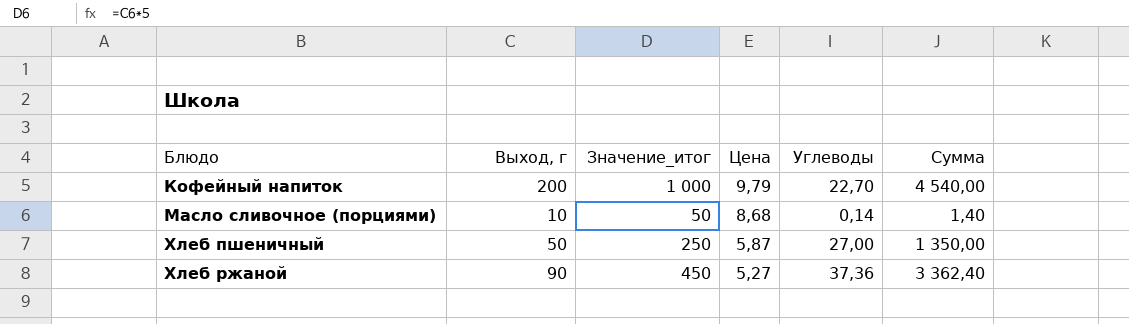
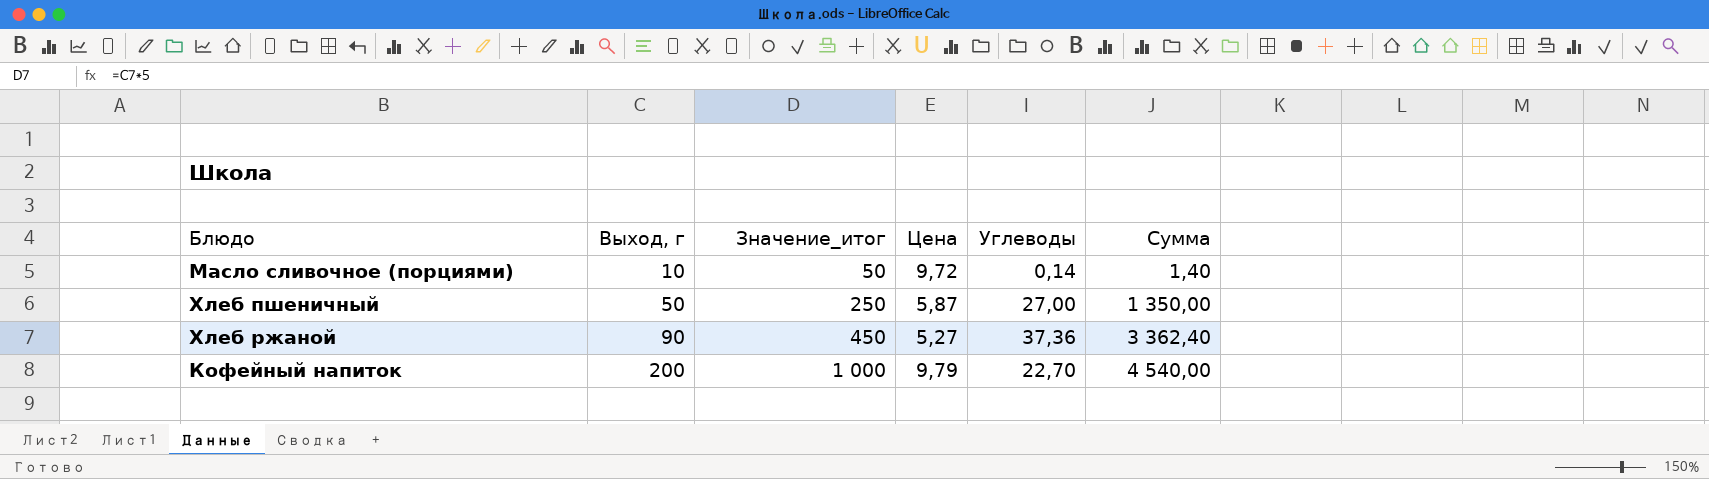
row order: Блюдо ascending -> Выход, г ascending
Масло сливочное (порциями) | Цена: 8,68 -> 9,72

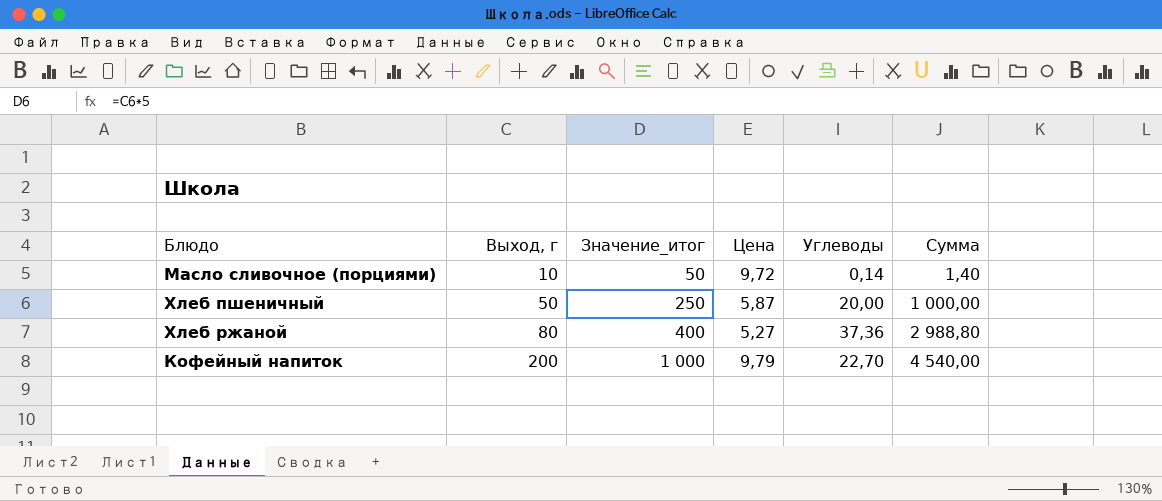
Хлеб пшеничный | Углеводы: 27,00 -> 20,00
Хлеб пшеничный | Сумма: 1 350,00 -> 1 000,00
Хлеб ржаной | Выход, г: 90 -> 80
Хлеб ржаной | Значение_итог: 450 -> 400
Хлеб ржаной | Сумма: 3 362,40 -> 2 988,80

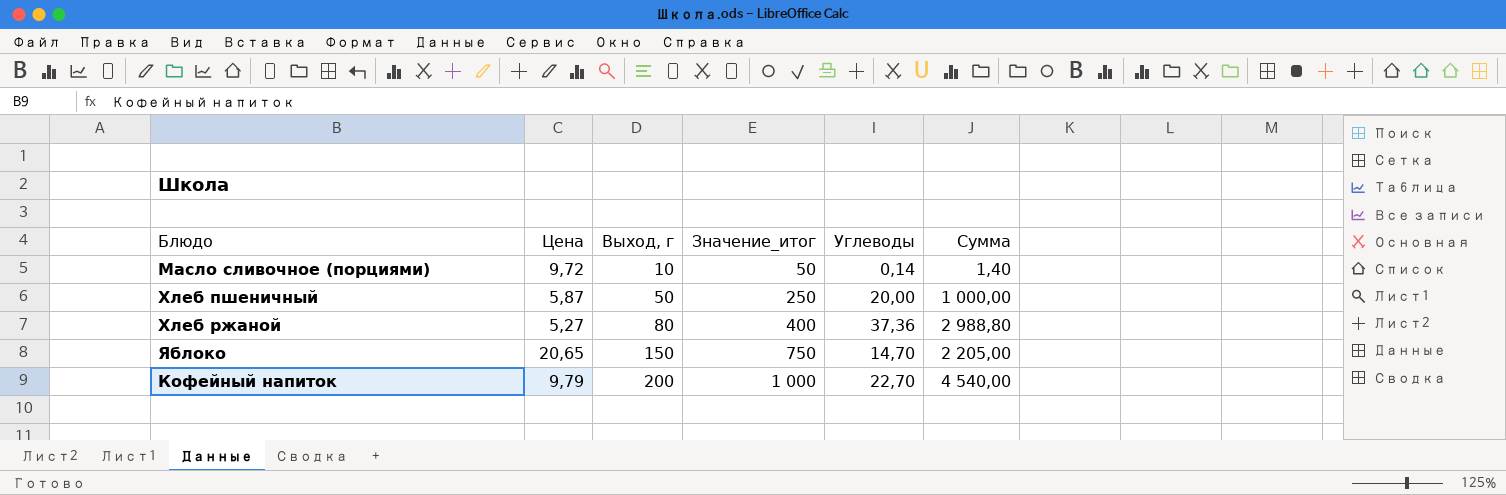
column Цена | position: 4 -> 2
row Яблоко: none -> 20,65 | 150 | 750 | 14,70 | 2 205,00

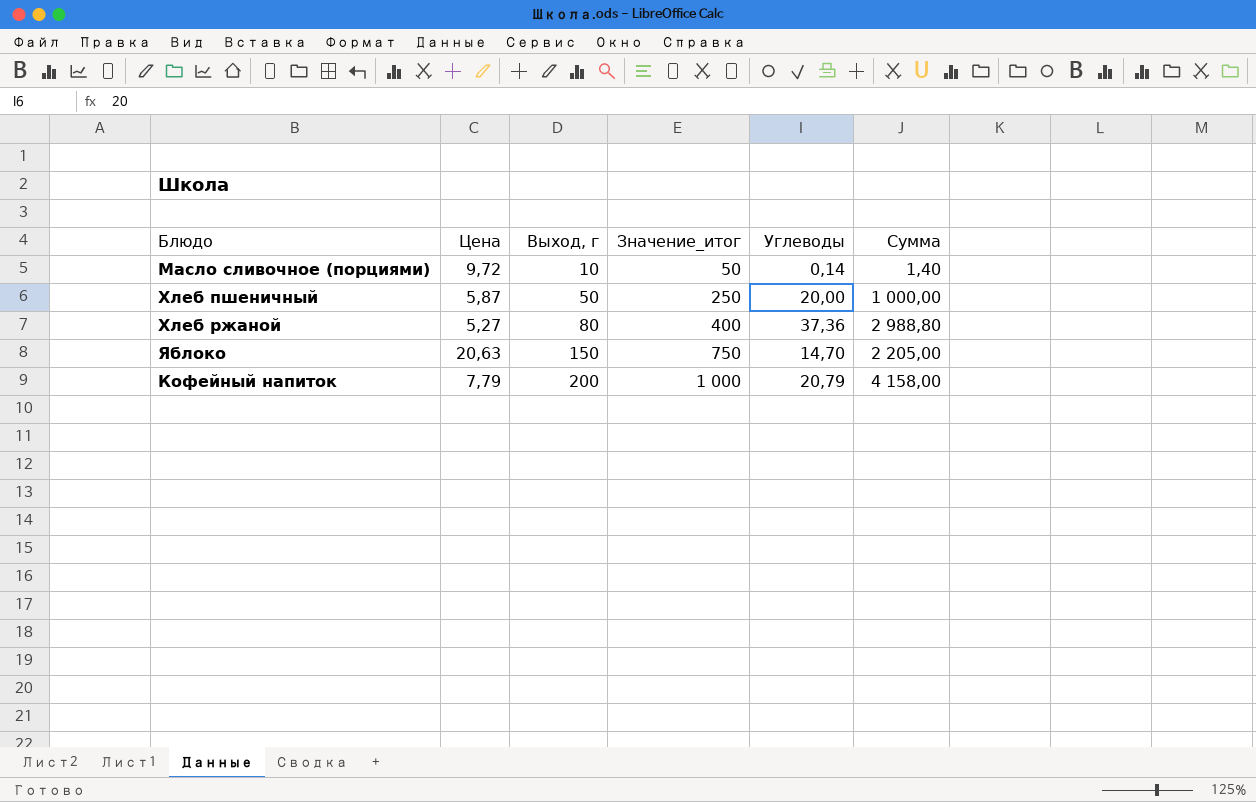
Яблоко | Цена: 20,65 -> 20,63
Кофейный напиток | Цена: 9,79 -> 7,79
Кофейный напиток | Углеводы: 22,70 -> 20,79
Кофейный напиток | Сумма: 4 540,00 -> 4 158,00

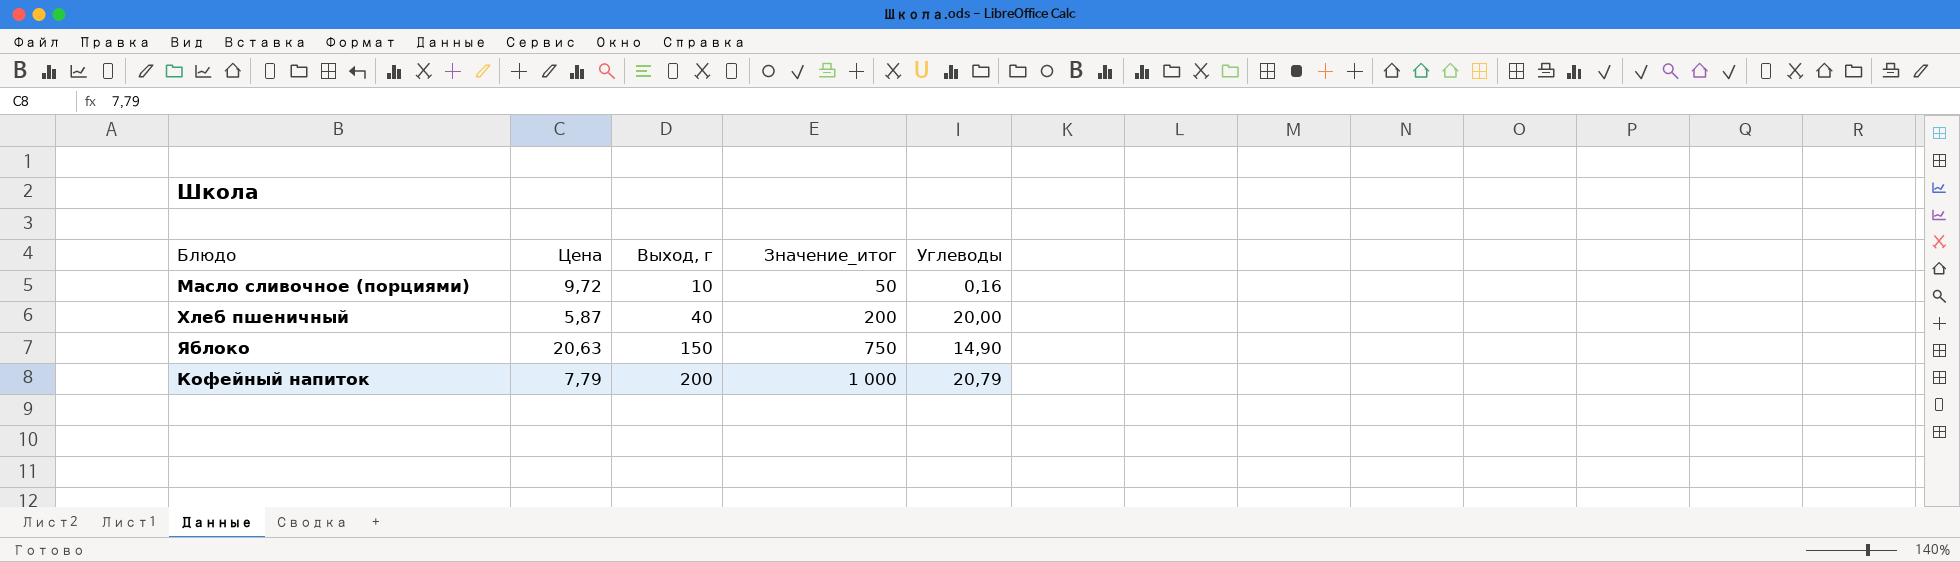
column Сумма | formula: [Выход, г] * [Углеводы] -> none
row Хлеб ржаной: 5,27 | 80 | 400 | 37,36 | 2 988,80 -> none
Масло сливочное (порциями) | Углеводы: 0,14 -> 0,16
Хлеб пшеничный | Выход, г: 50 -> 40
Хлеб пшеничный | Значение_итог: 250 -> 200
Яблоко | Углеводы: 14,70 -> 14,90

